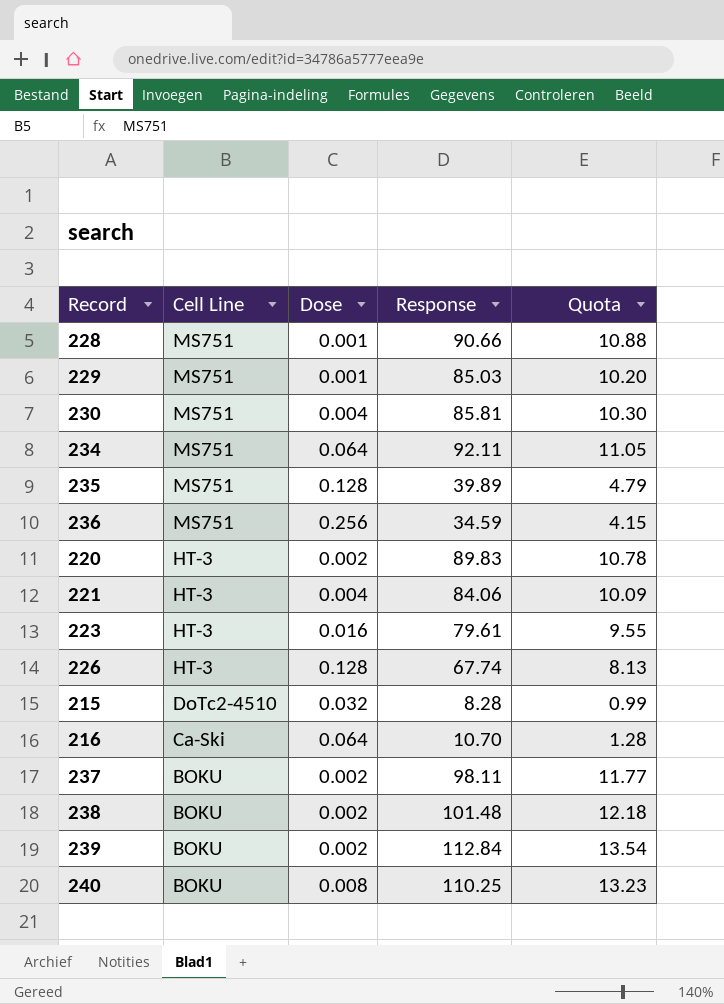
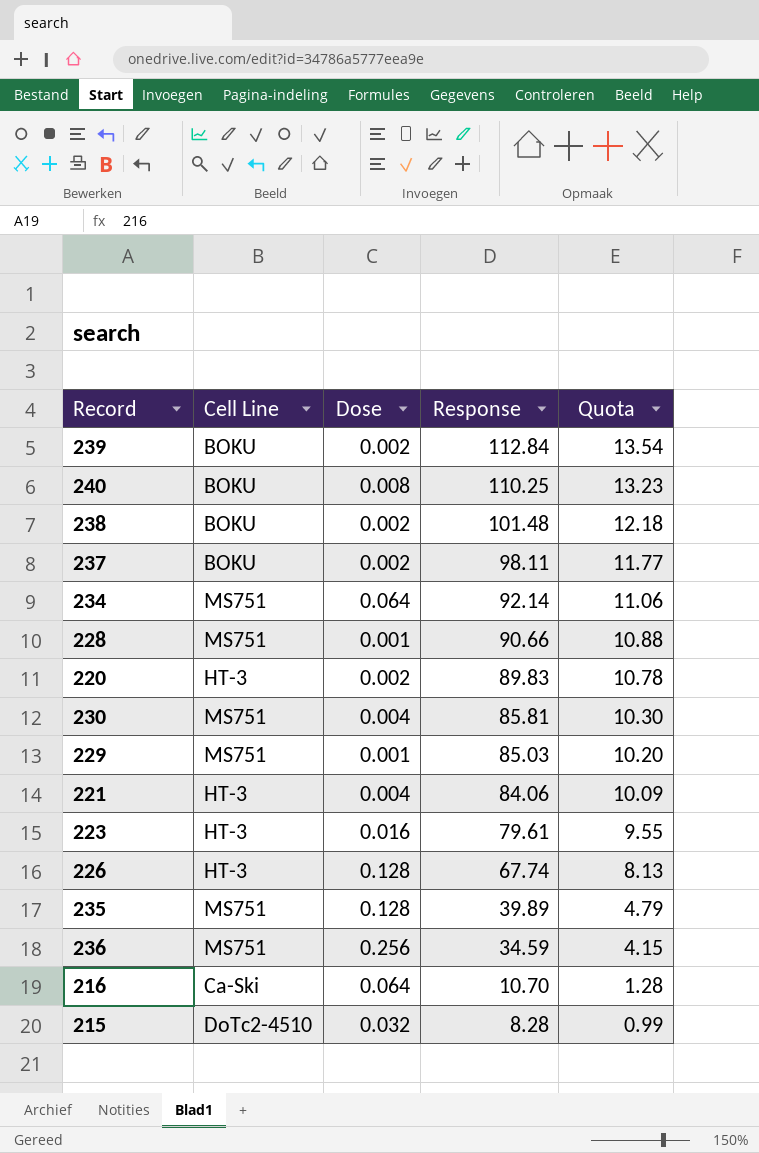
row order: Cell Line descending -> Response descending
234 | Response: 92.11 -> 92.14
234 | Quota: 11.05 -> 11.06

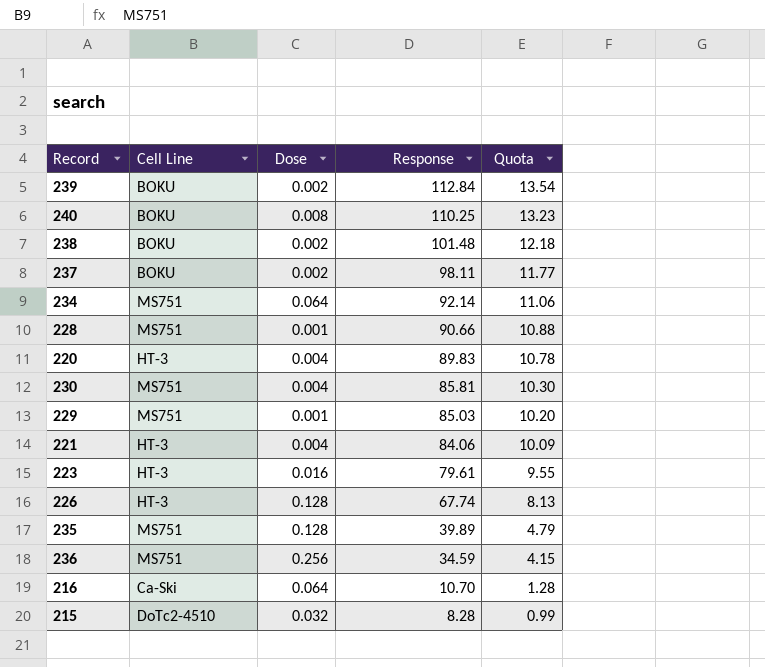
220 | Dose: 0.002 -> 0.004

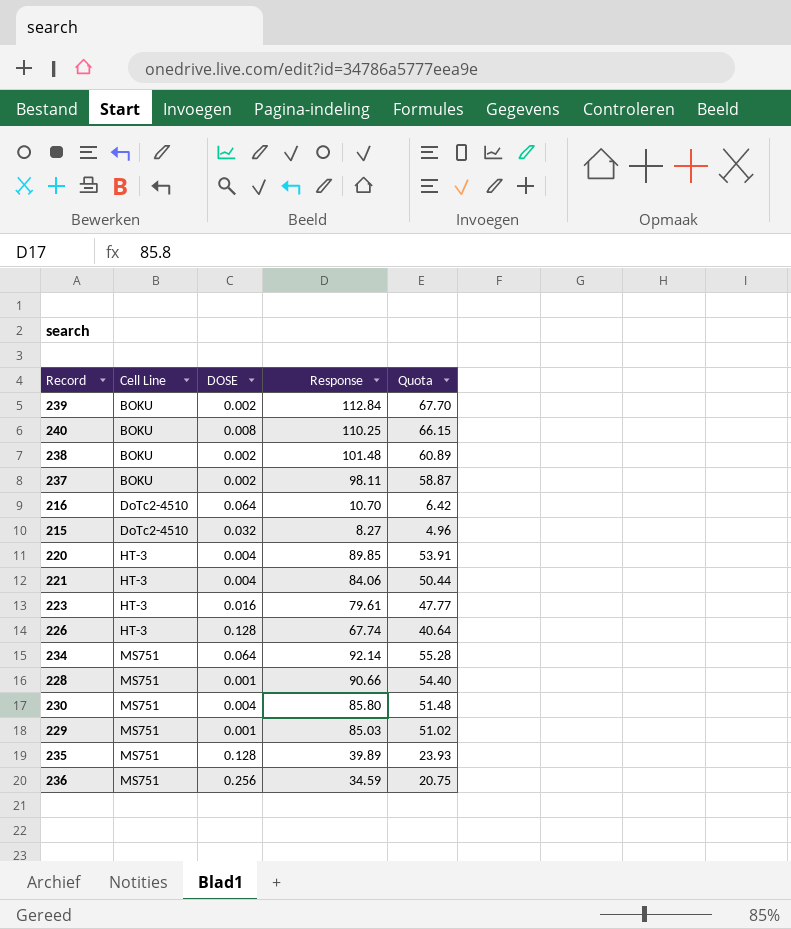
row order: Response descending -> Cell Line ascending
column name: Dose -> DOSE
column Quota | formula: [Response] * 0.12 -> [Response] * 0.6
216 | Cell Line: Ca-Ski -> DoTc2-4510
215 | Response: 8.28 -> 8.27
220 | Response: 89.83 -> 89.85
230 | Response: 85.81 -> 85.80

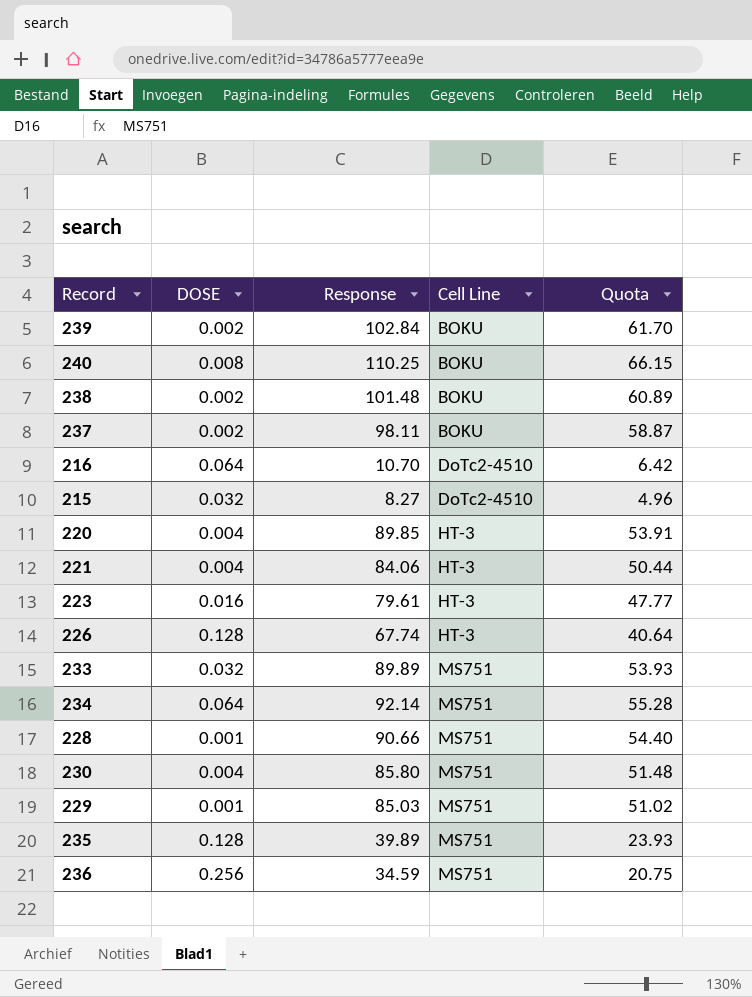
column Cell Line | position: 2 -> 4
239 | Response: 112.84 -> 102.84
239 | Quota: 67.70 -> 61.70
row 233: none -> 0.032 | 89.89 | MS751 | 53.93

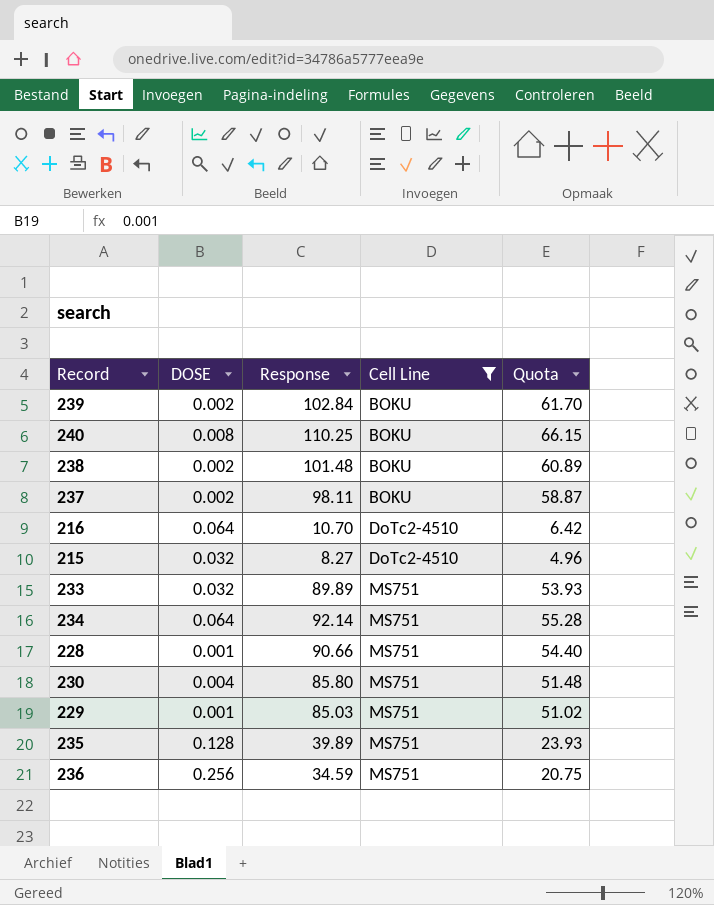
filter: none -> Cell Line != HT-3

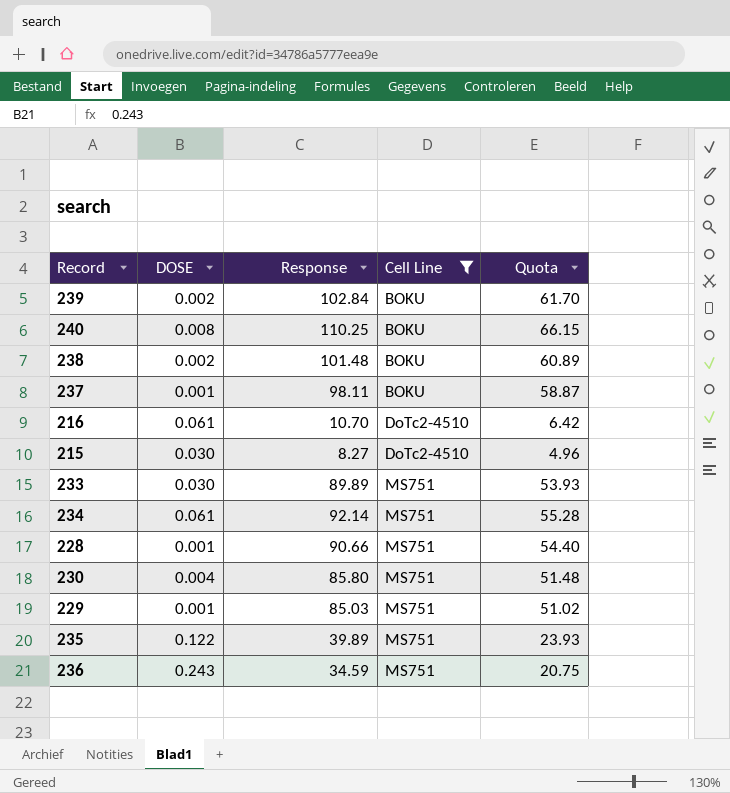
237 | DOSE: 0.002 -> 0.001
216 | DOSE: 0.064 -> 0.061
215 | DOSE: 0.032 -> 0.030
233 | DOSE: 0.032 -> 0.030
234 | DOSE: 0.064 -> 0.061
235 | DOSE: 0.128 -> 0.122
236 | DOSE: 0.256 -> 0.243

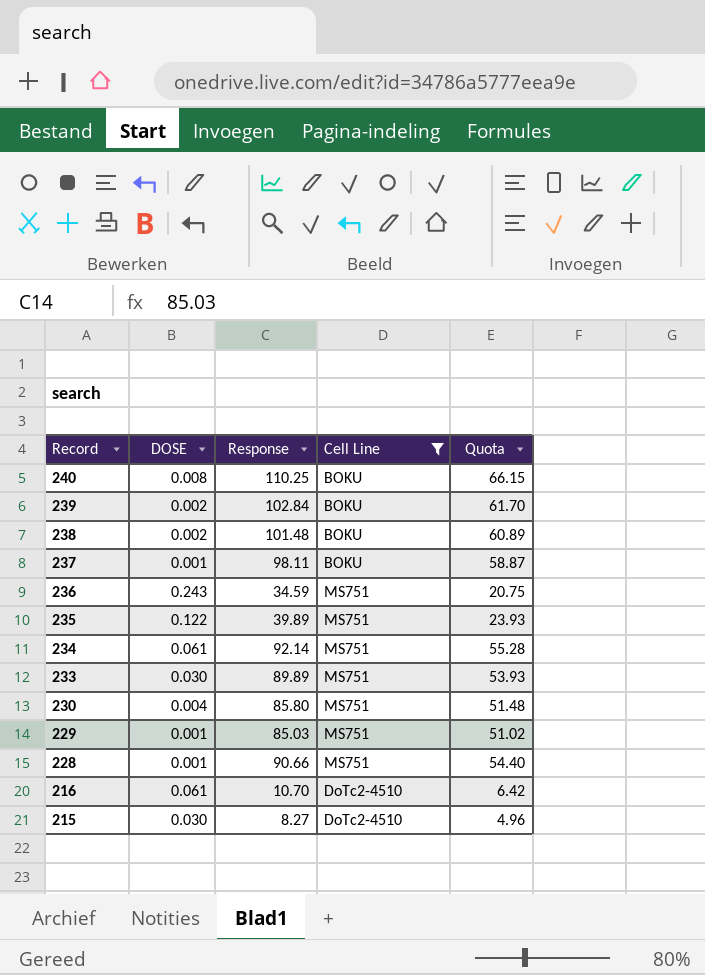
row order: Cell Line ascending -> Record descending

